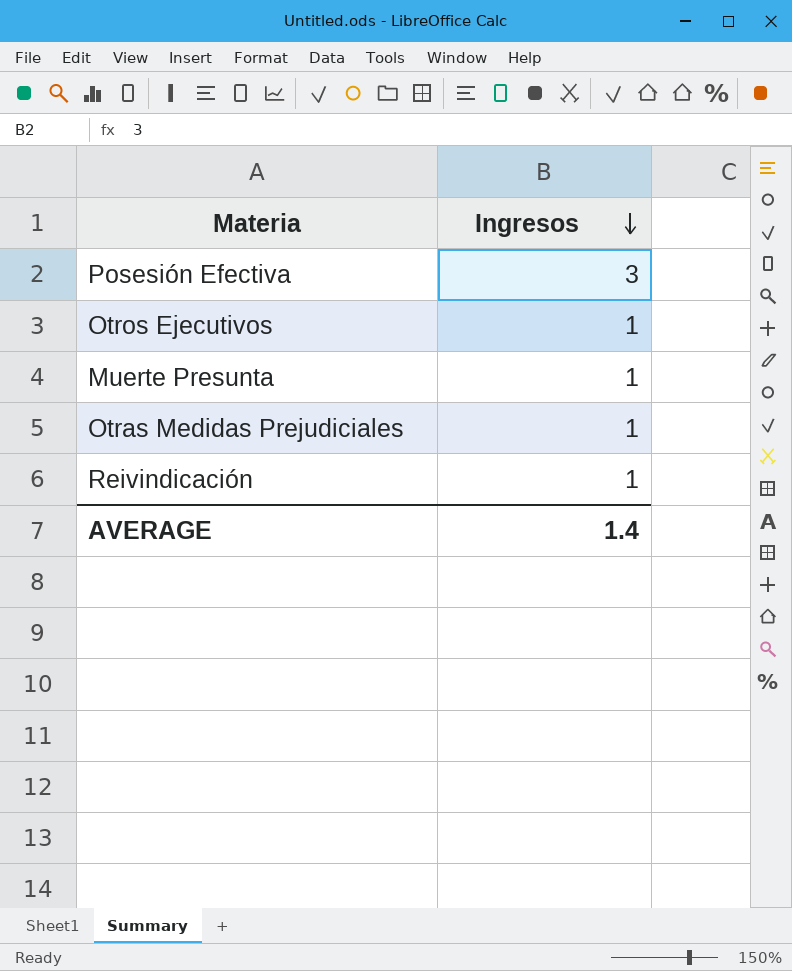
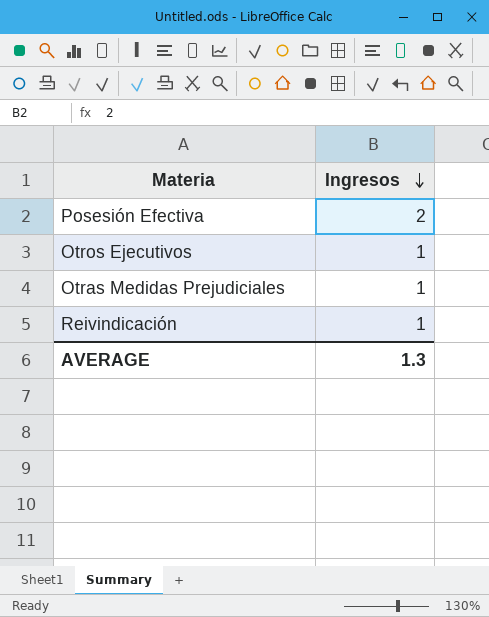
row Muerte Presunta: 1 -> none
Posesión Efectiva | Ingresos: 3 -> 2
AVERAGE | Ingresos: 1.4 -> 1.3

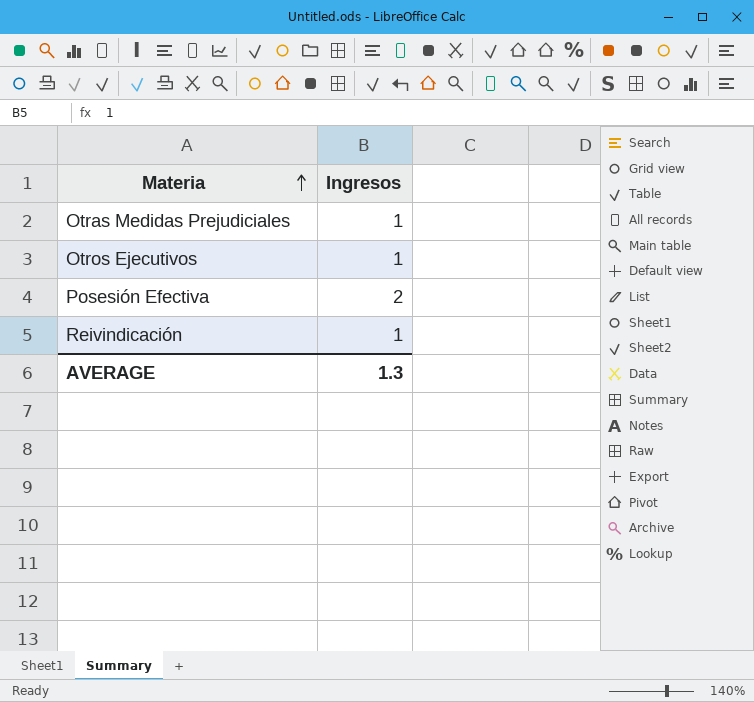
row order: Ingresos descending -> Materia ascending

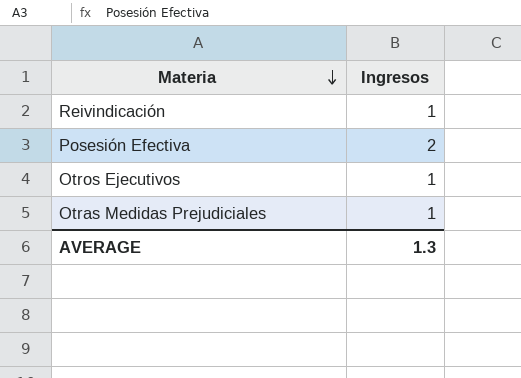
row order: Materia ascending -> Materia descending

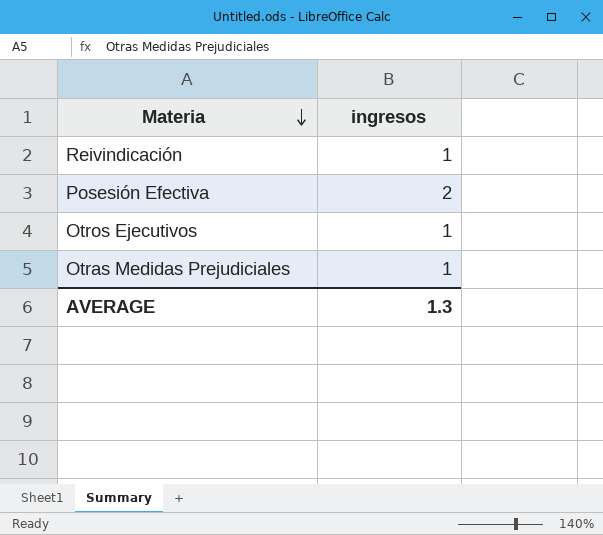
column name: Ingresos -> ingresos

